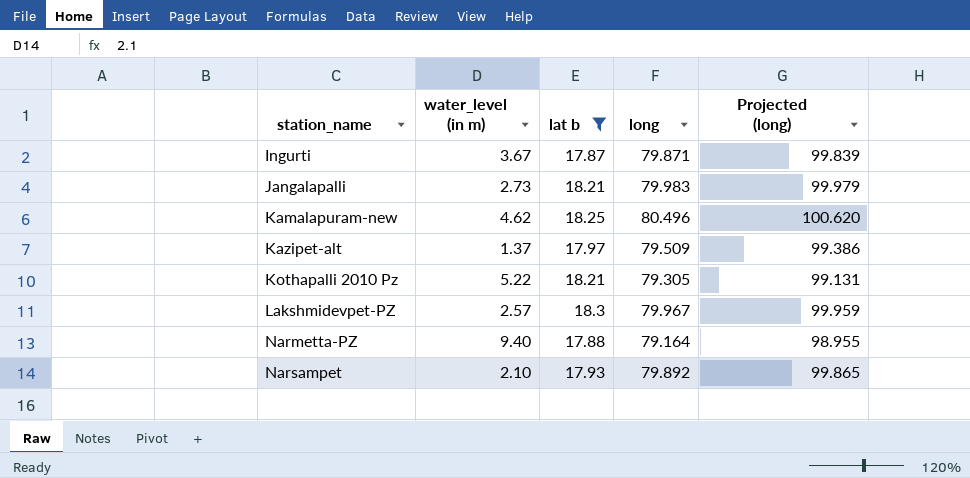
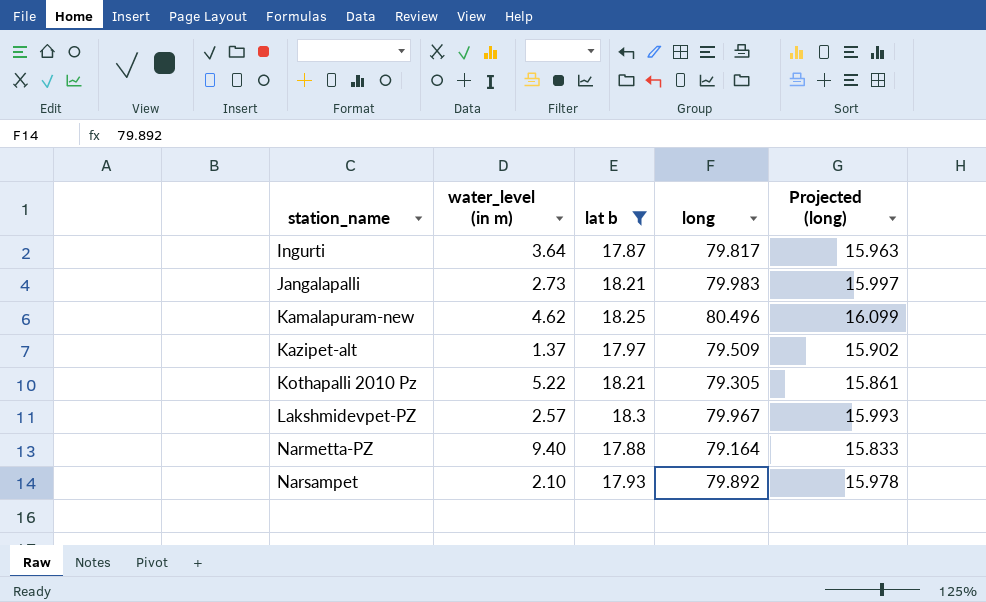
column Projected (long) | formula: [long] * 1.25 -> [long] * 0.2
Ingurti | water_level (in m): 3.67 -> 3.64
Ingurti | long: 79.871 -> 79.817

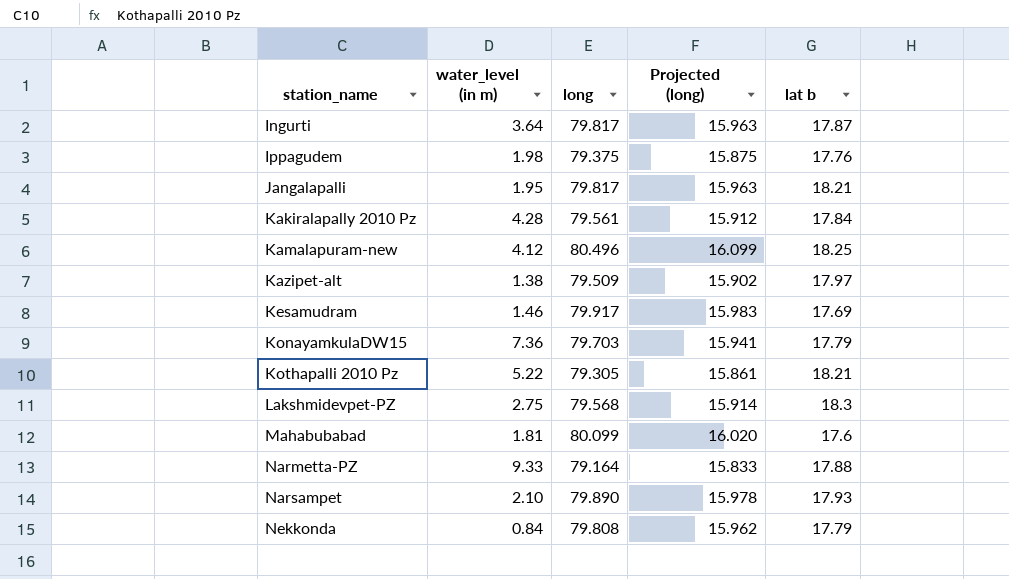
filter: lat b >= 17.87 -> none
column lat b | position: 3 -> 5
Jangalapalli | water_level (in m): 2.73 -> 1.95
Jangalapalli | long: 79.983 -> 79.817
Jangalapalli | Projected (long): 15.997 -> 15.963
Kamalapuram-new | water_level (in m): 4.62 -> 4.12
Kazipet-alt | water_level (in m): 1.37 -> 1.38
Lakshmidevpet-PZ | water_level (in m): 2.57 -> 2.75
Lakshmidevpet-PZ | long: 79.967 -> 79.568
Lakshmidevpet-PZ | Projected (long): 15.993 -> 15.914
Narmetta-PZ | water_level (in m): 9.40 -> 9.33
Narsampet | long: 79.892 -> 79.890

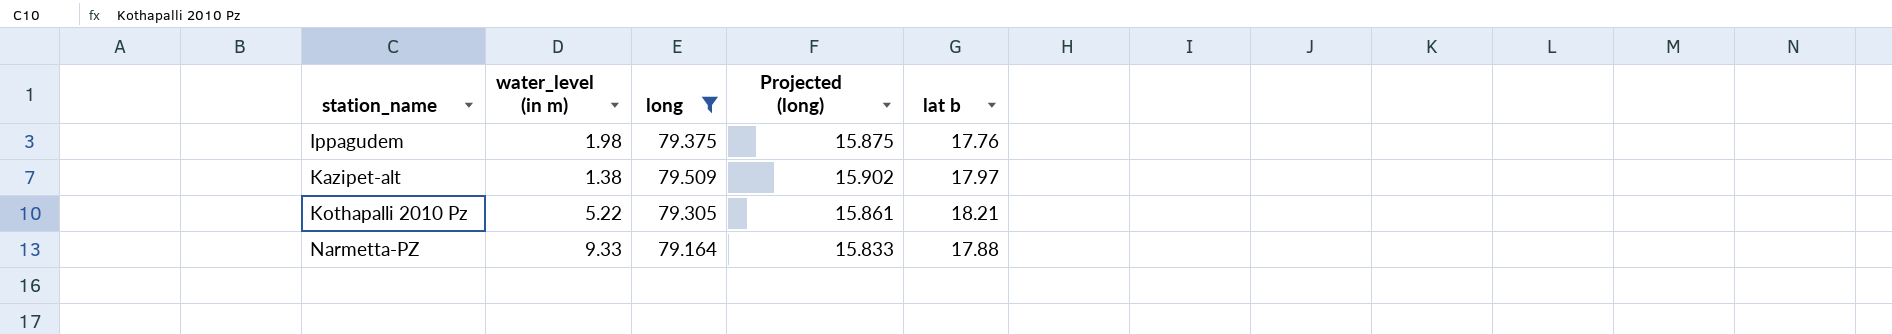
filter: none -> long <= 79.509

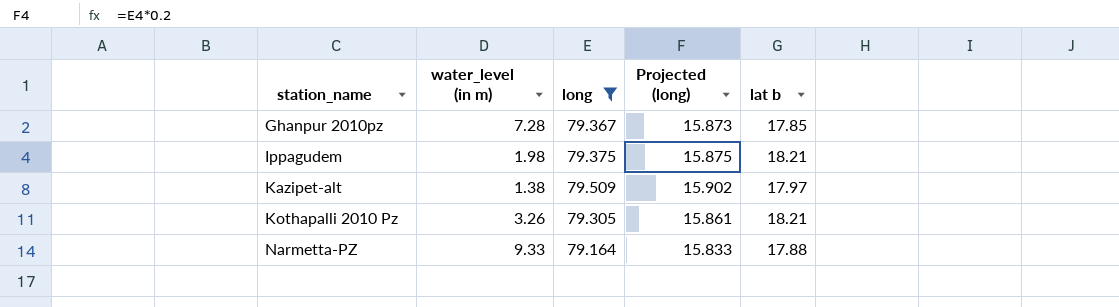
row Ghanpur 2010pz: none -> 7.28 | 79.367 | 15.873 | 17.85
Ippagudem | lat b: 17.76 -> 18.21
Kothapalli 2010 Pz | water_level (in m): 5.22 -> 3.26

